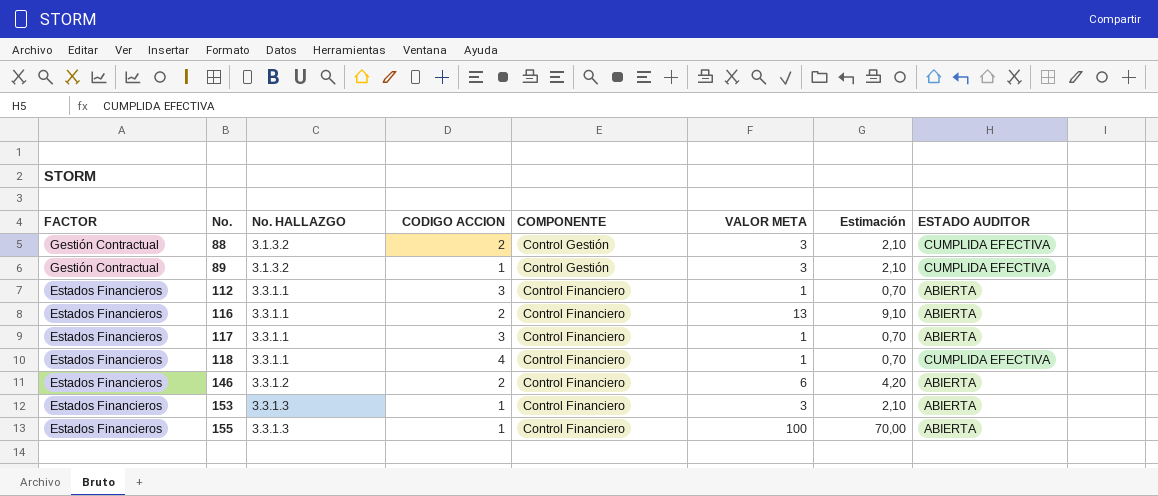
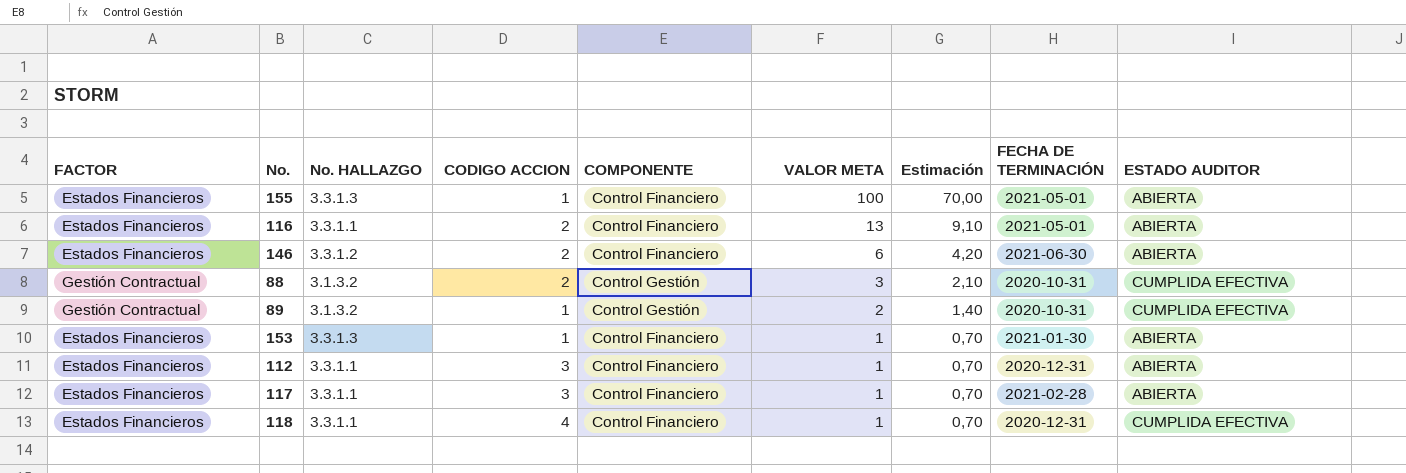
row order: FACTOR descending -> VALOR META descending
column FECHA DE TERMINACIÓN | position: none -> 8
89 | VALOR META: 3 -> 2
89 | Estimación: 2,10 -> 1,40
153 | VALOR META: 3 -> 1
153 | Estimación: 2,10 -> 0,70

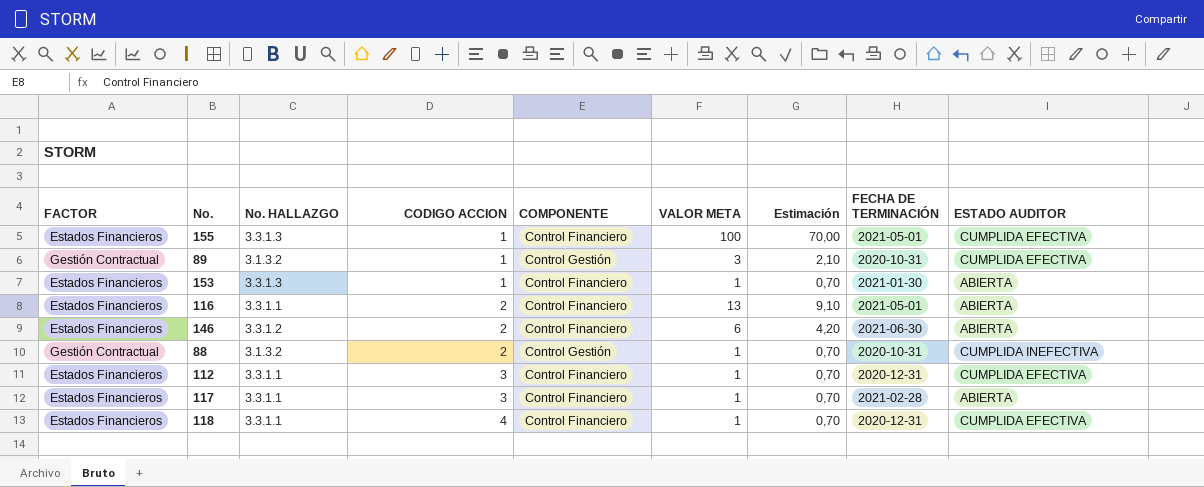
row order: VALOR META descending -> CODIGO ACCION ascending
155 | ESTADO AUDITOR: ABIERTA -> CUMPLIDA EFECTIVA
89 | VALOR META: 2 -> 3
89 | Estimación: 1,40 -> 2,10
88 | VALOR META: 3 -> 1
88 | Estimación: 2,10 -> 0,70
88 | ESTADO AUDITOR: CUMPLIDA EFECTIVA -> CUMPLIDA INEFECTIVA
112 | ESTADO AUDITOR: ABIERTA -> CUMPLIDA EFECTIVA

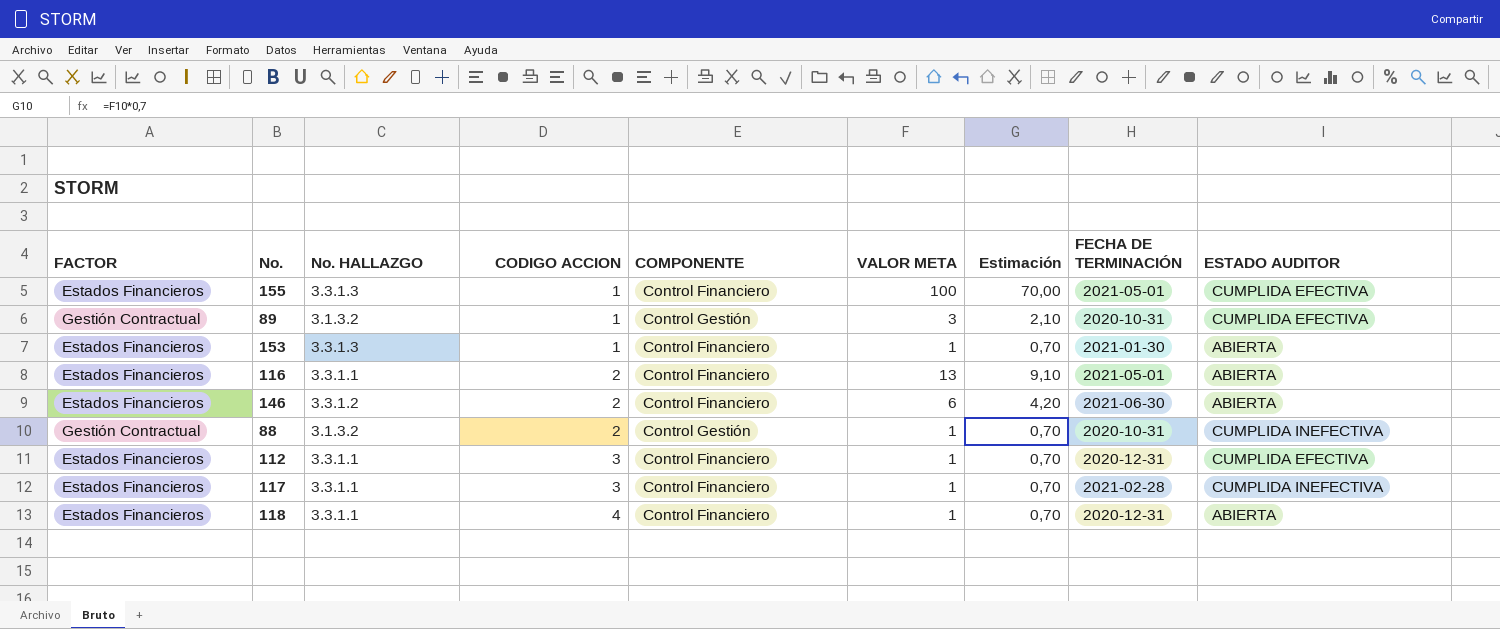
117 | ESTADO AUDITOR: ABIERTA -> CUMPLIDA INEFECTIVA
118 | ESTADO AUDITOR: CUMPLIDA EFECTIVA -> ABIERTA

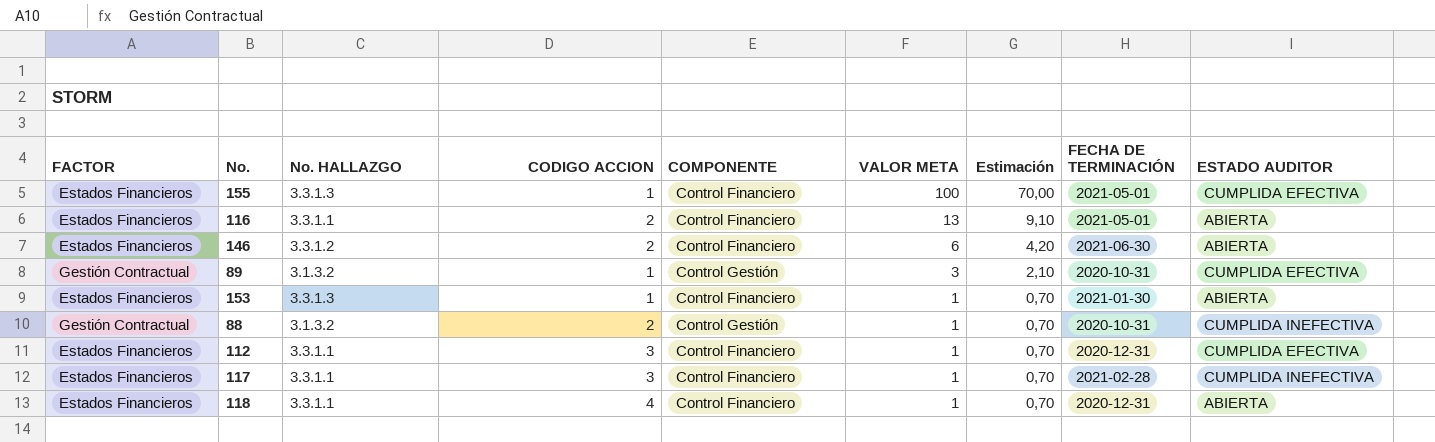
row order: CODIGO ACCION ascending -> VALOR META descending

